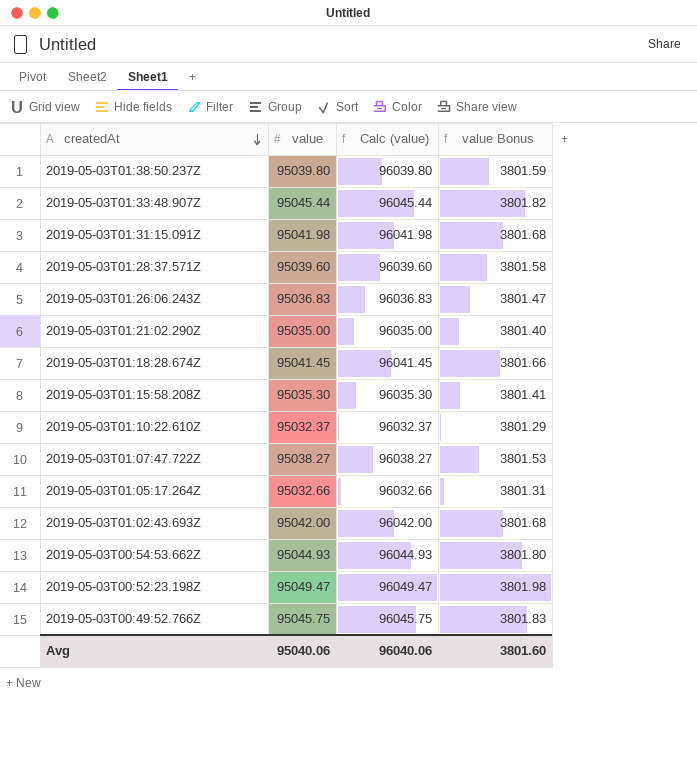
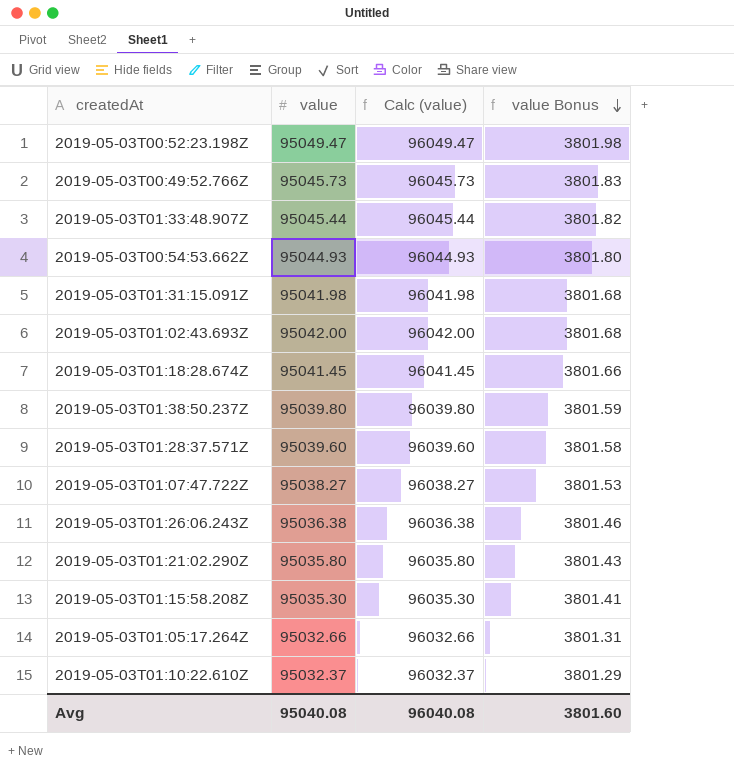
row order: createdAt descending -> value Bonus descending
2019-05-03T00:49:52.766Z | value: 95045.75 -> 95045.73
2019-05-03T00:49:52.766Z | Calc (value): 96045.75 -> 96045.73
2019-05-03T01:26:06.243Z | value: 95036.83 -> 95036.38
2019-05-03T01:26:06.243Z | Calc (value): 96036.83 -> 96036.38
2019-05-03T01:26:06.243Z | value Bonus: 3801.47 -> 3801.46
2019-05-03T01:21:02.290Z | value: 95035.00 -> 95035.80
2019-05-03T01:21:02.290Z | Calc (value): 96035.00 -> 96035.80
2019-05-03T01:21:02.290Z | value Bonus: 3801.40 -> 3801.43
Avg | value: 95040.06 -> 95040.08
Avg | Calc (value): 96040.06 -> 96040.08

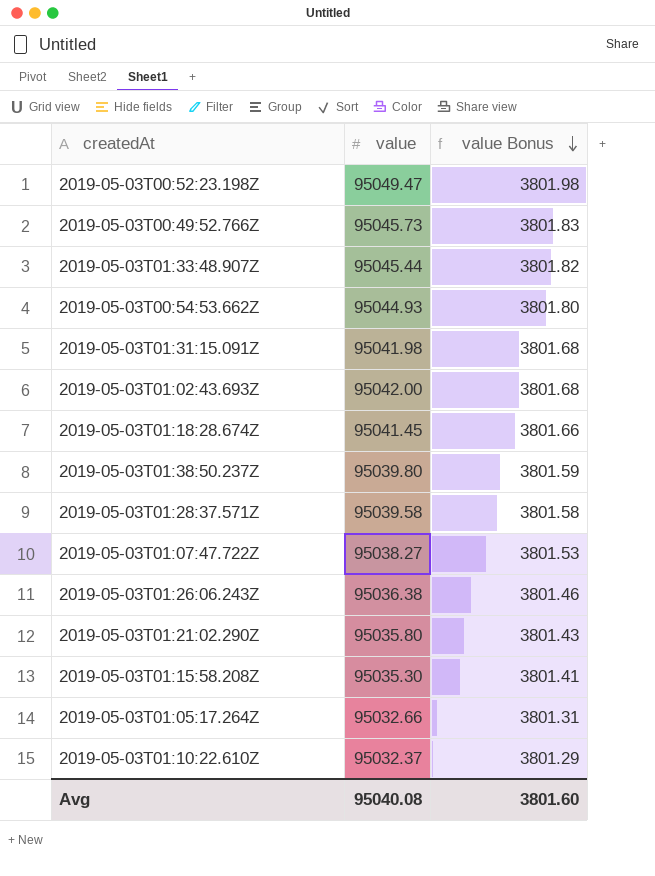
column Calc (value) | formula: [value] + 1000 -> none
2019-05-03T01:28:37.571Z | value: 95039.60 -> 95039.58

